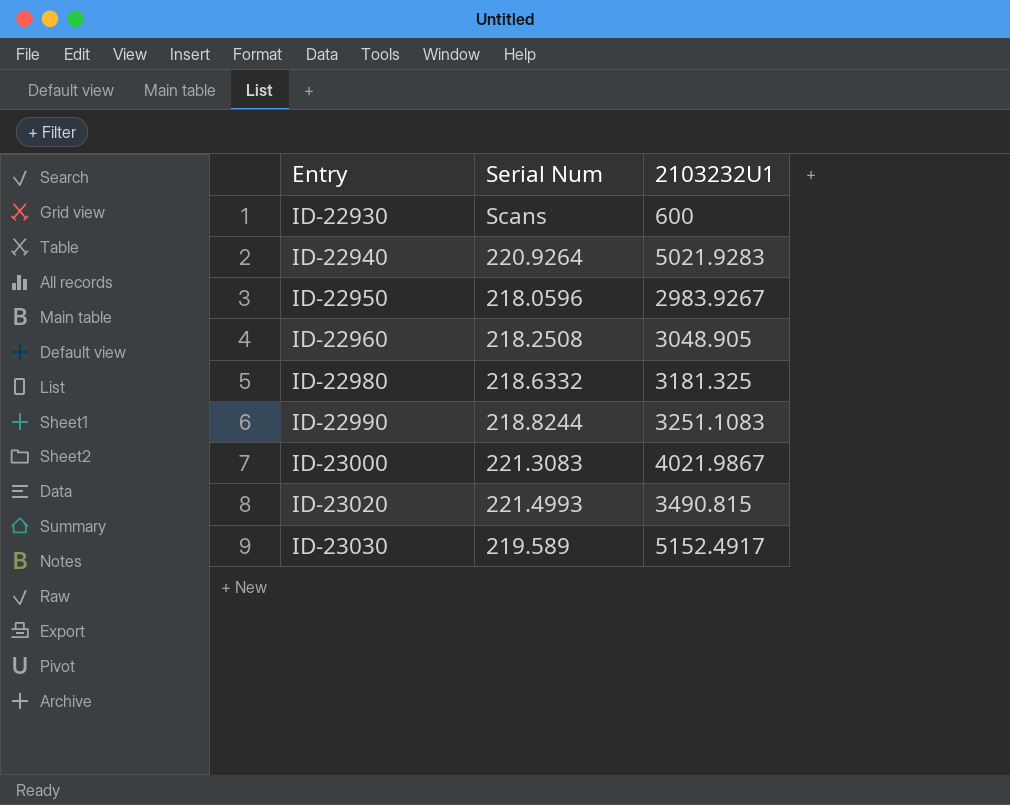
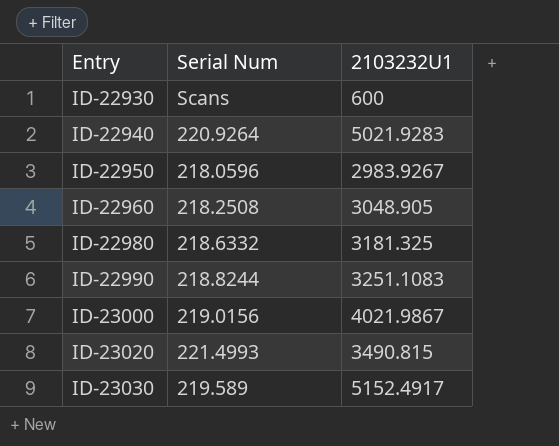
ID-23000 | Serial Num: 221.3083 -> 219.0156

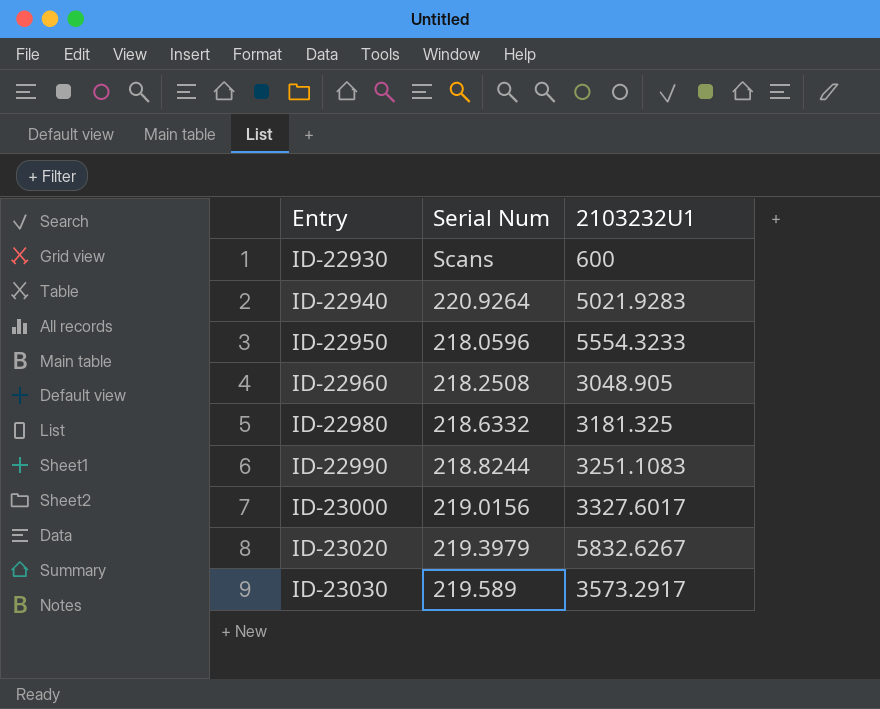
ID-22950 | 2103232U1: 2983.9267 -> 5554.3233
ID-23000 | 2103232U1: 4021.9867 -> 3327.6017
ID-23020 | Serial Num: 221.4993 -> 219.3979
ID-23020 | 2103232U1: 3490.815 -> 5832.6267
ID-23030 | 2103232U1: 5152.4917 -> 3573.2917

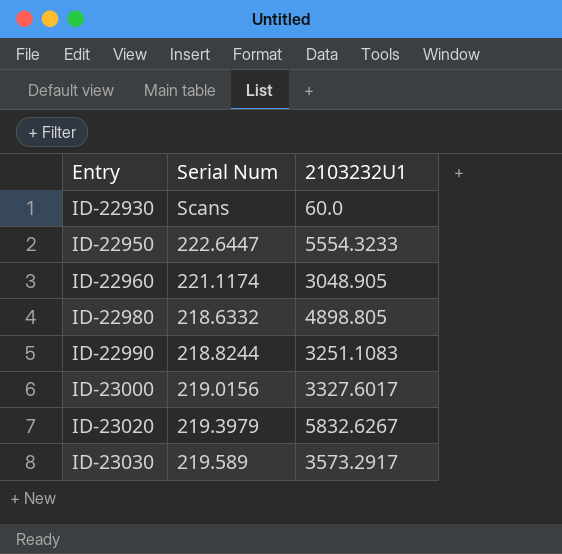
row ID-22940: 220.9264 | 5021.9283 -> none
ID-22930 | 2103232U1: 600 -> 60.0
ID-22950 | Serial Num: 218.0596 -> 222.6447
ID-22960 | Serial Num: 218.2508 -> 221.1174
ID-22980 | 2103232U1: 3181.325 -> 4898.805

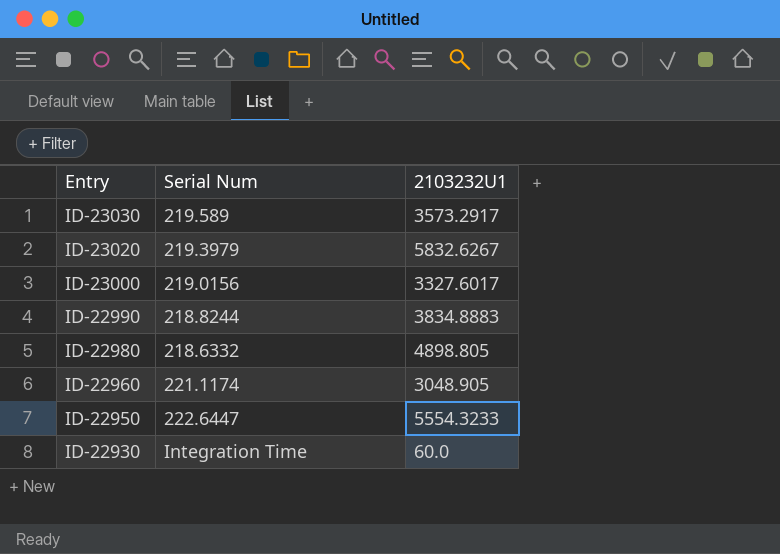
row order: Entry ascending -> Entry descending
ID-22990 | 2103232U1: 3251.1083 -> 3834.8883
ID-22930 | Serial Num: Scans -> Integration Time

